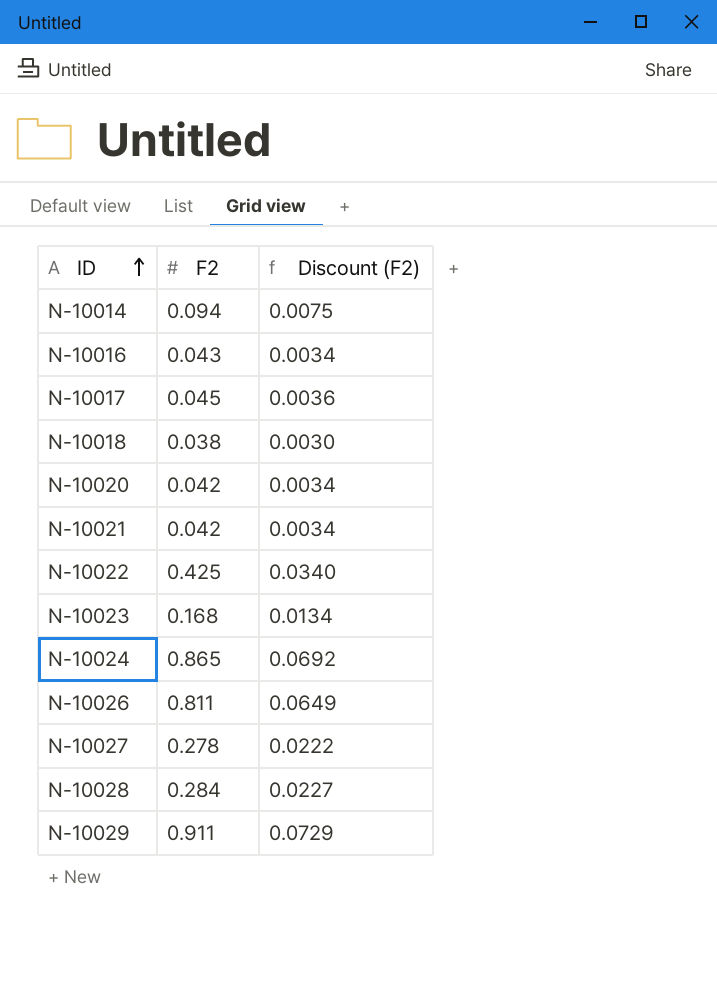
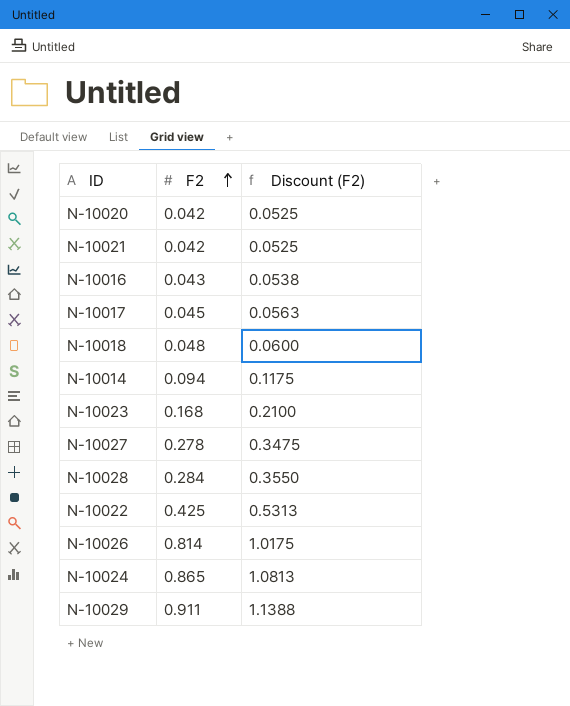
row order: ID ascending -> F2 ascending
column Discount (F2) | formula: [F2] * 0.08 -> [F2] * 1.25
N-10018 | F2: 0.038 -> 0.048
N-10026 | F2: 0.811 -> 0.814

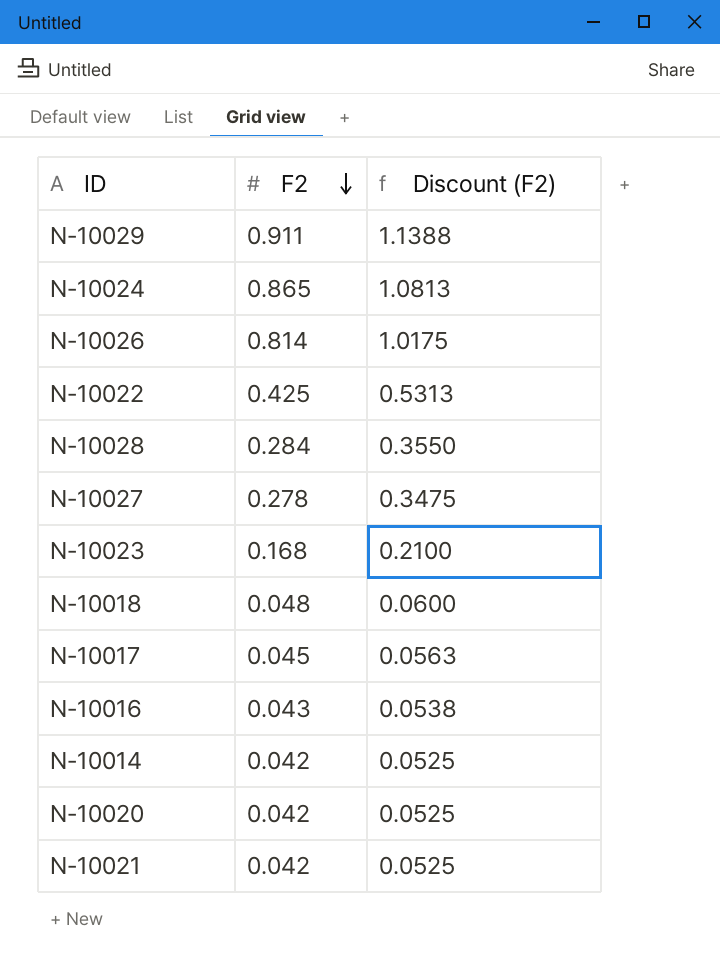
row order: F2 ascending -> F2 descending
N-10014 | F2: 0.094 -> 0.042
N-10014 | Discount (F2): 0.1175 -> 0.0525

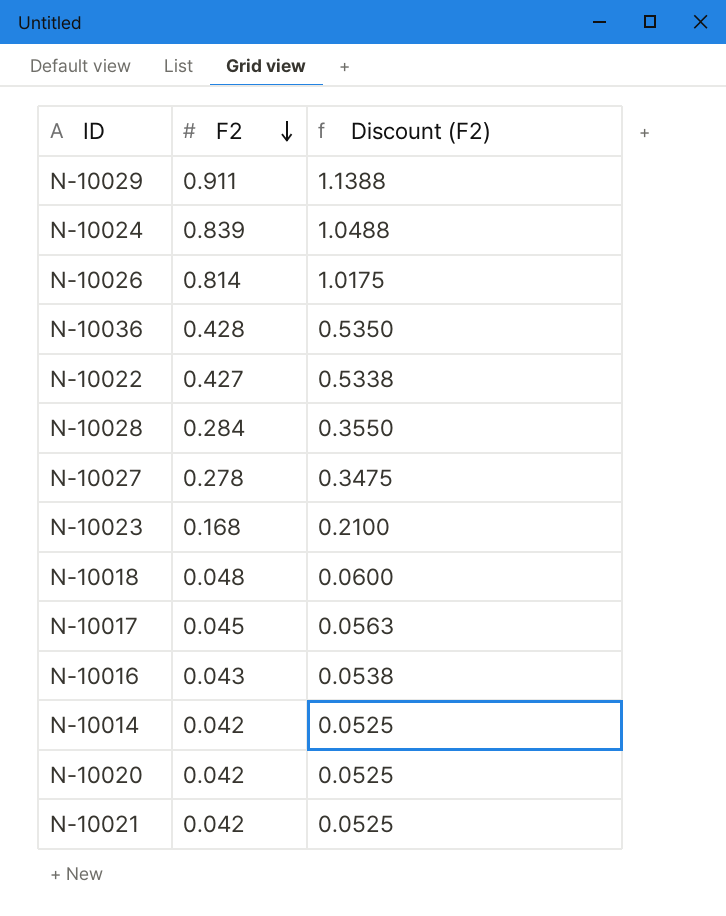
N-10024 | F2: 0.865 -> 0.839
N-10024 | Discount (F2): 1.0813 -> 1.0488
row N-10036: none -> 0.428 | 0.5350
N-10022 | F2: 0.425 -> 0.427
N-10022 | Discount (F2): 0.5313 -> 0.5338

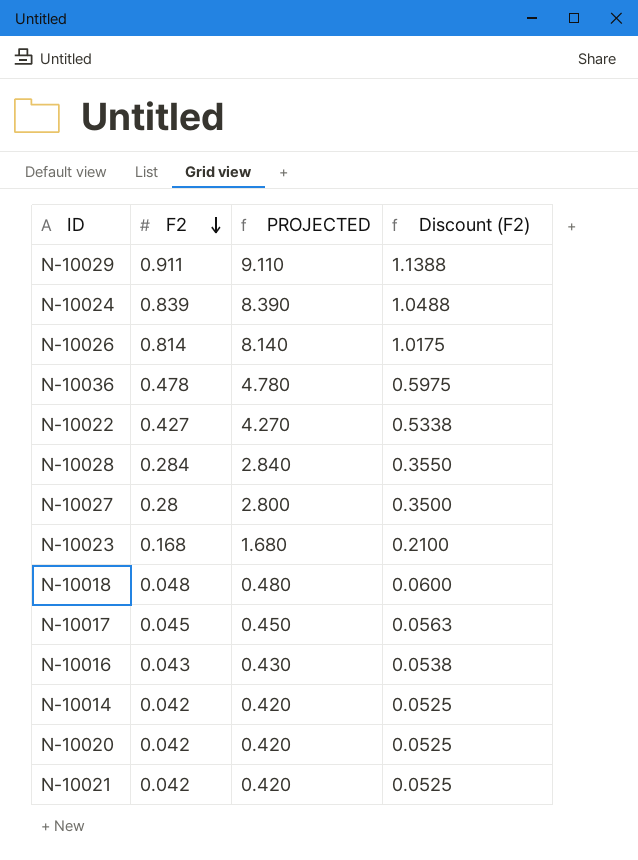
column PROJECTED | formula: none -> [F2] * 10
N-10036 | F2: 0.428 -> 0.478
N-10036 | Discount (F2): 0.5350 -> 0.5975
N-10027 | F2: 0.278 -> 0.28
N-10027 | Discount (F2): 0.3475 -> 0.3500

